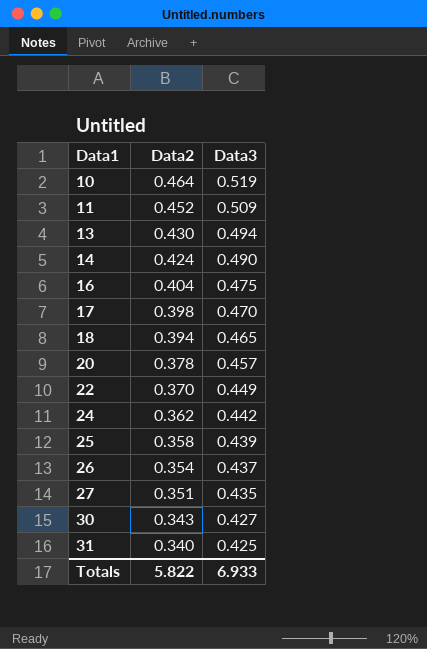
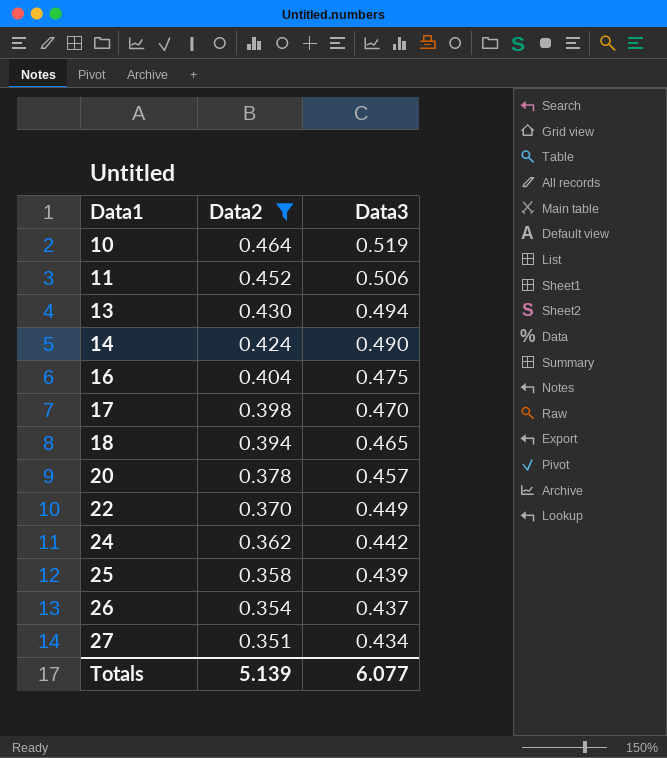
filter: none -> Data2 >= 0.351
11 | Data3: 0.509 -> 0.506
27 | Data3: 0.435 -> 0.434
Totals | Data2: 5.822 -> 5.139
Totals | Data3: 6.933 -> 6.077

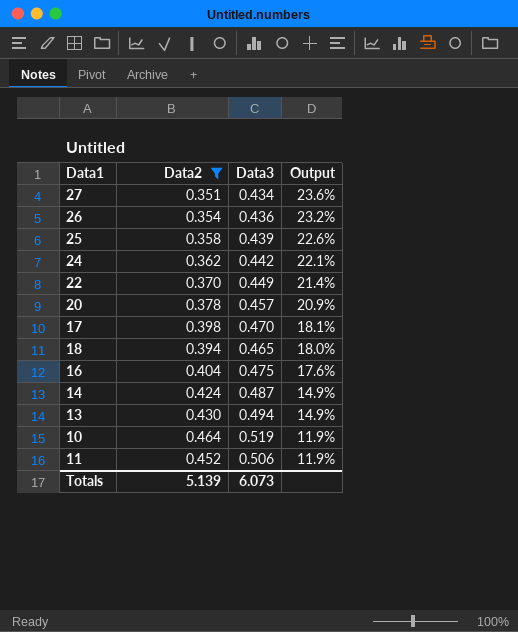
row order: Data1 ascending -> Output descending
column Output | formula: none -> ([Data3] - [Data2]) / [Data2]
26 | Data3: 0.437 -> 0.436
14 | Data3: 0.490 -> 0.487
Totals | Data3: 6.077 -> 6.073

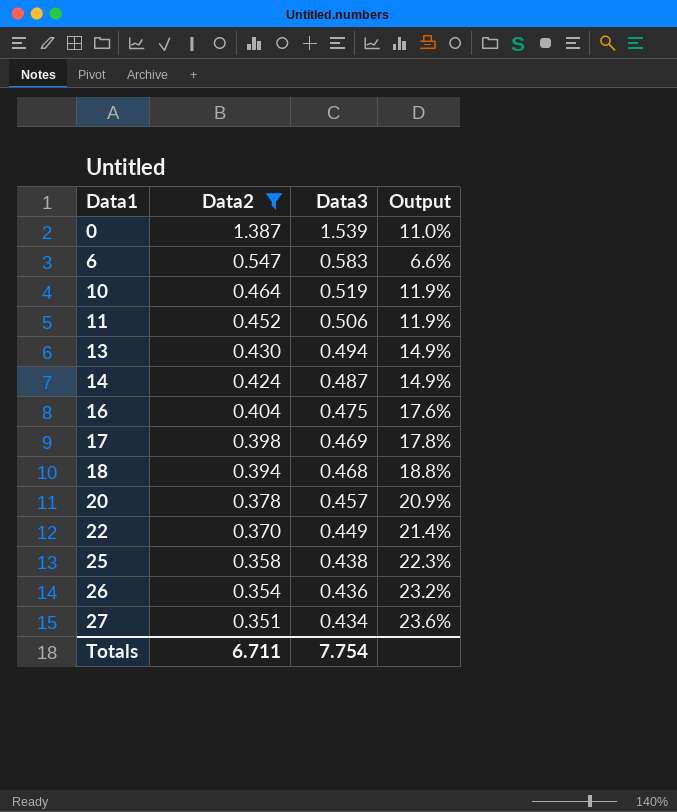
row order: Output descending -> Data1 ascending
row 24: 0.362 | 0.442 | 22.1% -> none
row 0: none -> 1.387 | 1.539 | 11.0%
row 6: none -> 0.547 | 0.583 | 6.6%
17 | Data3: 0.470 -> 0.469
17 | Output: 18.1% -> 17.8%
18 | Data3: 0.465 -> 0.468
18 | Output: 18.0% -> 18.8%
25 | Data3: 0.439 -> 0.438
25 | Output: 22.6% -> 22.3%
Totals | Data2: 5.139 -> 6.711
Totals | Data3: 6.073 -> 7.754

